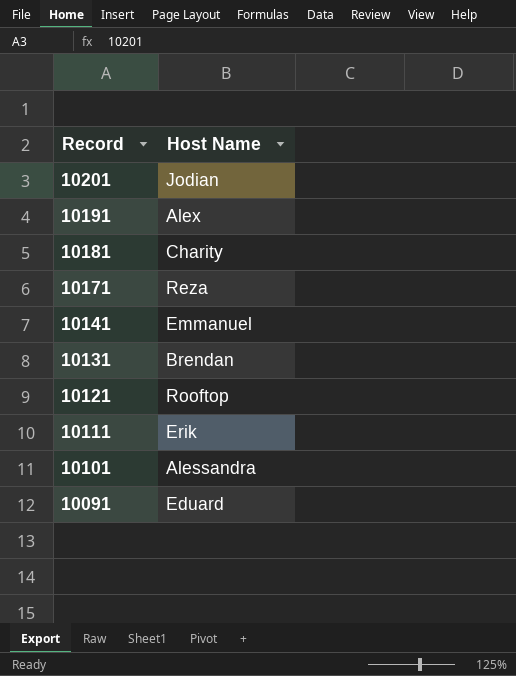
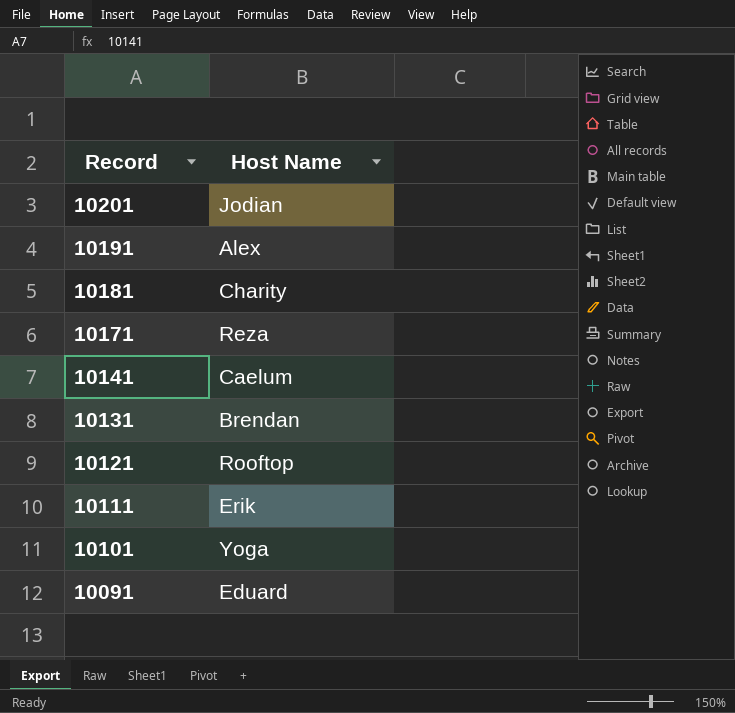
10141 | Host Name: Emmanuel -> Caelum
10101 | Host Name: Alessandra -> Yoga

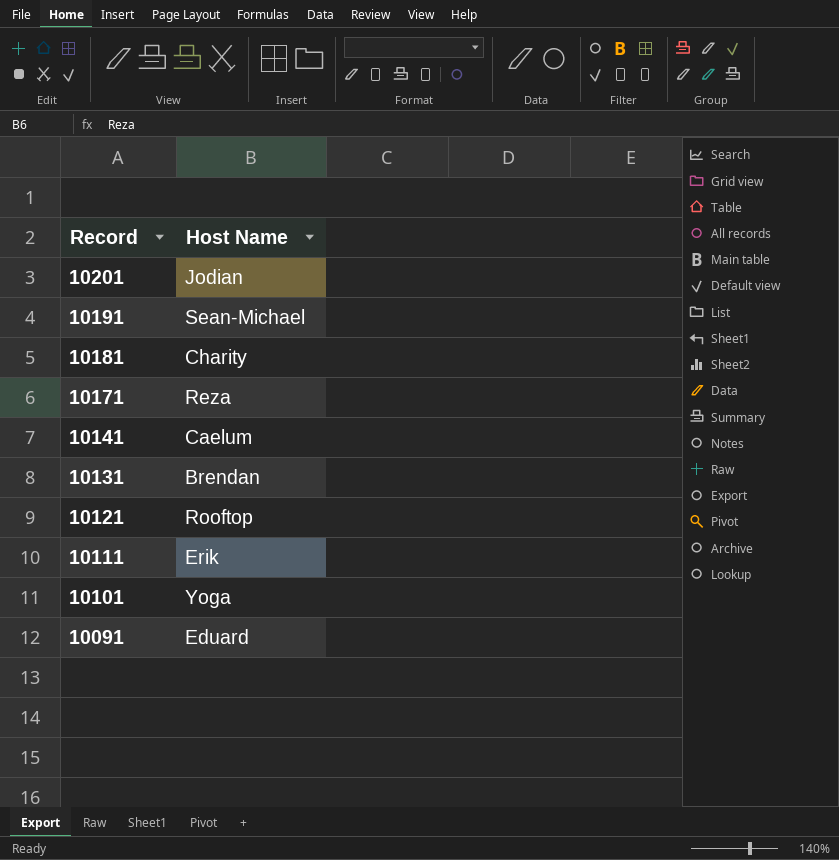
10191 | Host Name: Alex -> Sean-Michael

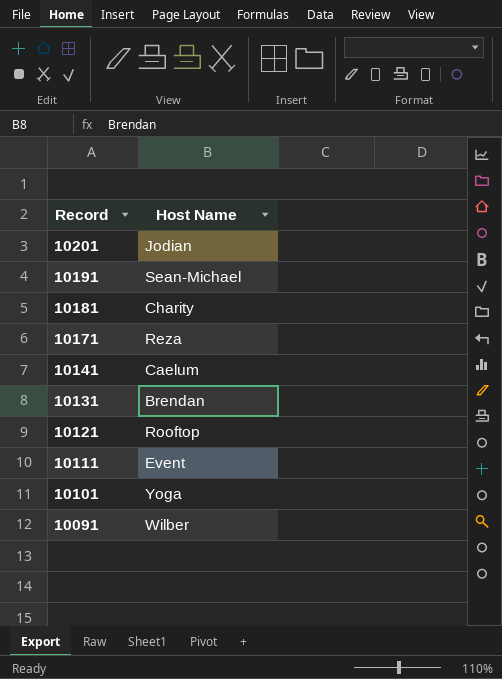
10111 | Host Name: Erik -> Event
10091 | Host Name: Eduard -> Wilber

